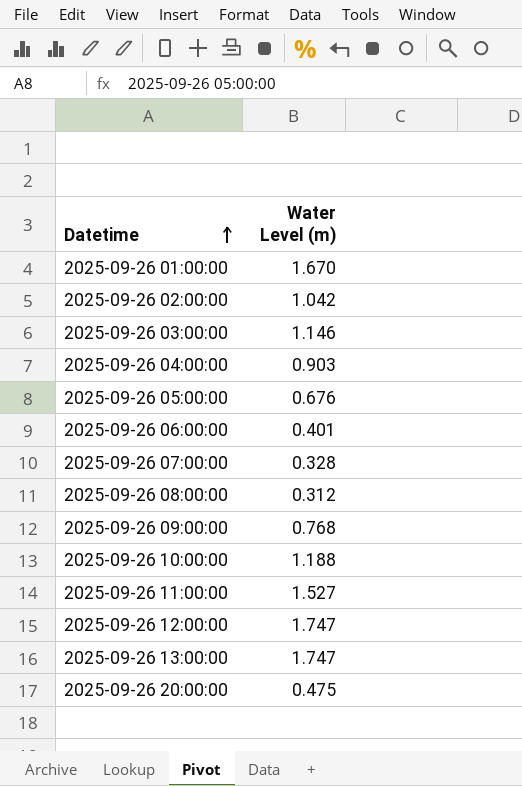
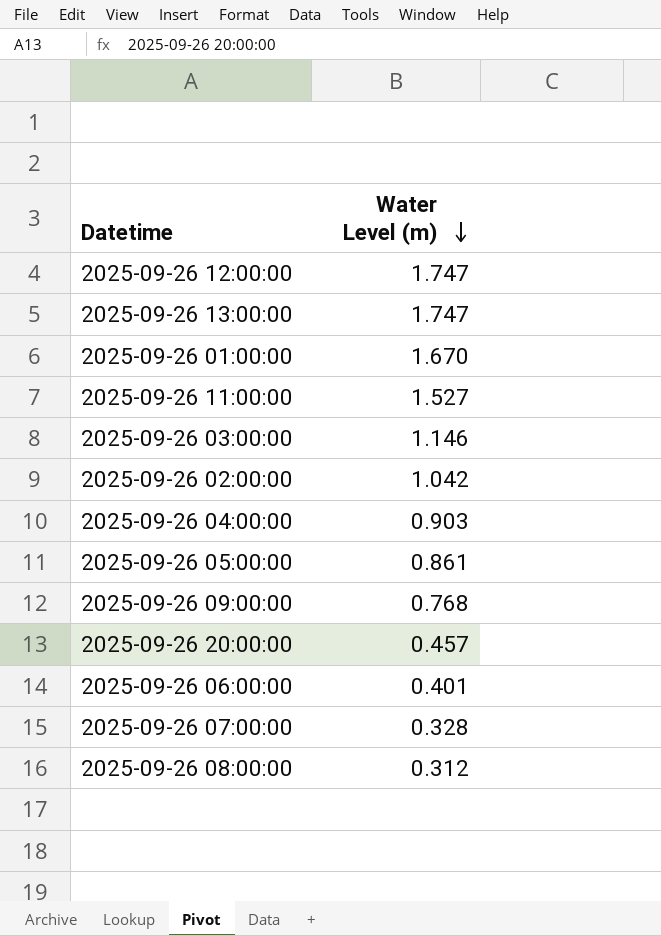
row order: Datetime ascending -> Water Level (m) descending
row 2025-09-26 10:00:00: 1.188 -> none
2025-09-26 05:00:00 | Water Level (m): 0.676 -> 0.861
2025-09-26 20:00:00 | Water Level (m): 0.475 -> 0.457

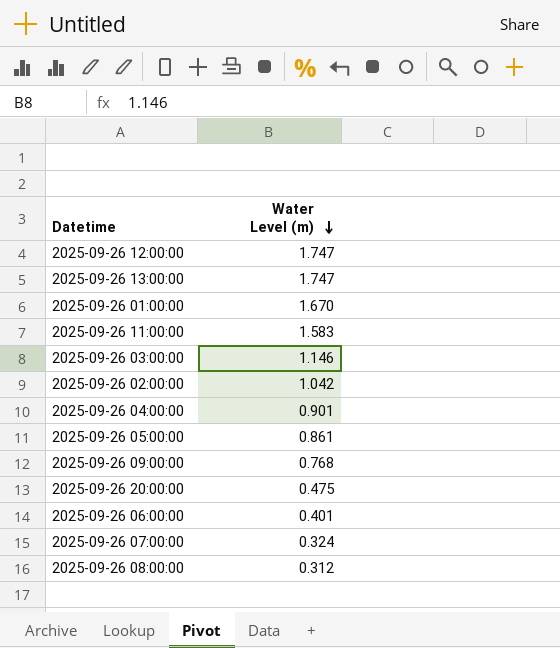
2025-09-26 11:00:00 | Water Level (m): 1.527 -> 1.583
2025-09-26 04:00:00 | Water Level (m): 0.903 -> 0.901
2025-09-26 20:00:00 | Water Level (m): 0.457 -> 0.475
2025-09-26 07:00:00 | Water Level (m): 0.328 -> 0.324

